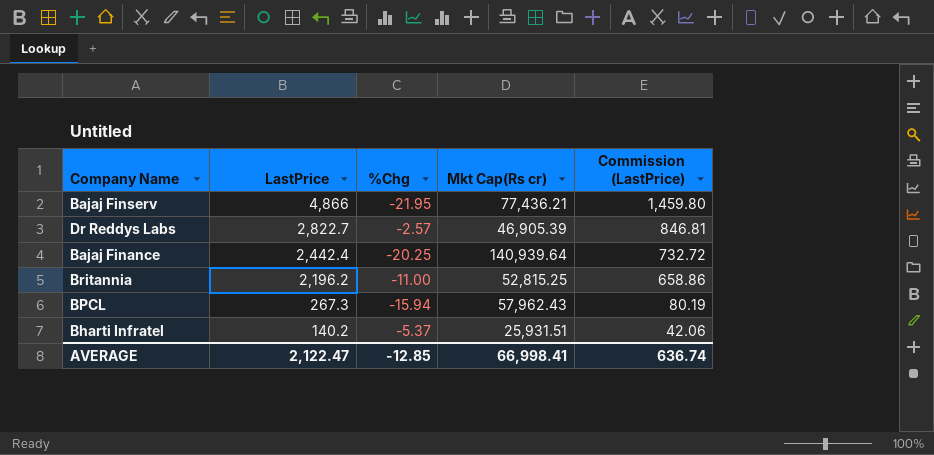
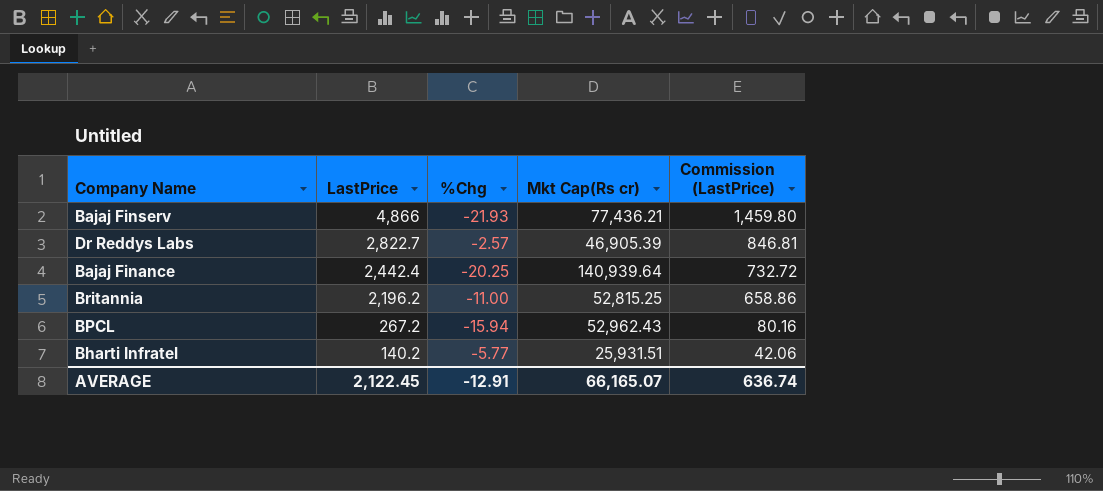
Bajaj Finserv | %Chg: -21.95 -> -21.93
BPCL | LastPrice: 267.3 -> 267.2
BPCL | Mkt Cap(Rs cr): 57,962.43 -> 52,962.43
BPCL | Commission (LastPrice): 80.19 -> 80.16
Bharti Infratel | %Chg: -5.37 -> -5.77
AVERAGE | LastPrice: 2,122.47 -> 2,122.45
AVERAGE | %Chg: -12.85 -> -12.91
AVERAGE | Mkt Cap(Rs cr): 66,998.41 -> 66,165.07

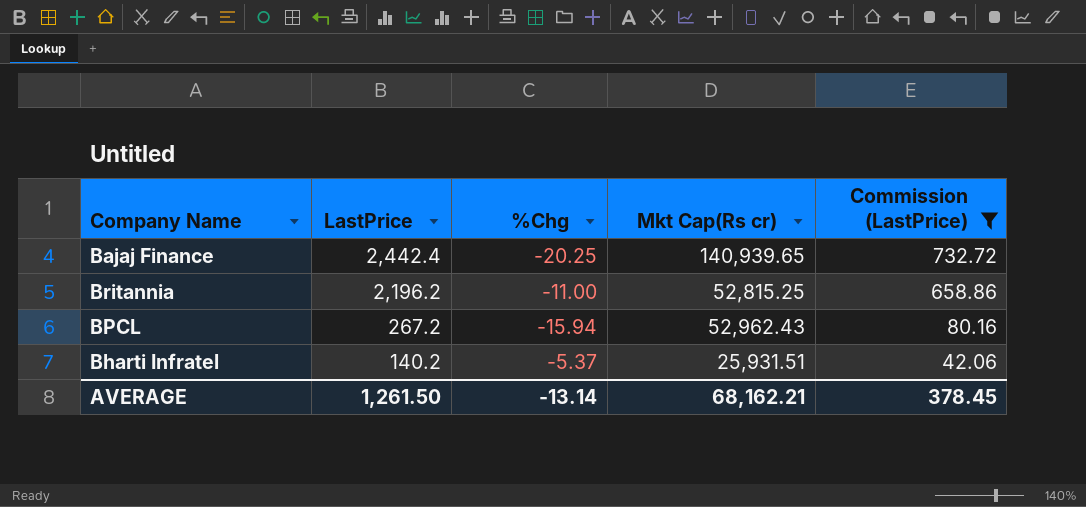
filter: none -> Commission (LastPrice) <= 732.72
Bajaj Finance | Mkt Cap(Rs cr): 140,939.64 -> 140,939.65
Bharti Infratel | %Chg: -5.77 -> -5.37
AVERAGE | LastPrice: 2,122.45 -> 1,261.50
AVERAGE | %Chg: -12.91 -> -13.14
AVERAGE | Mkt Cap(Rs cr): 66,165.07 -> 68,162.21
AVERAGE | Commission (LastPrice): 636.74 -> 378.45

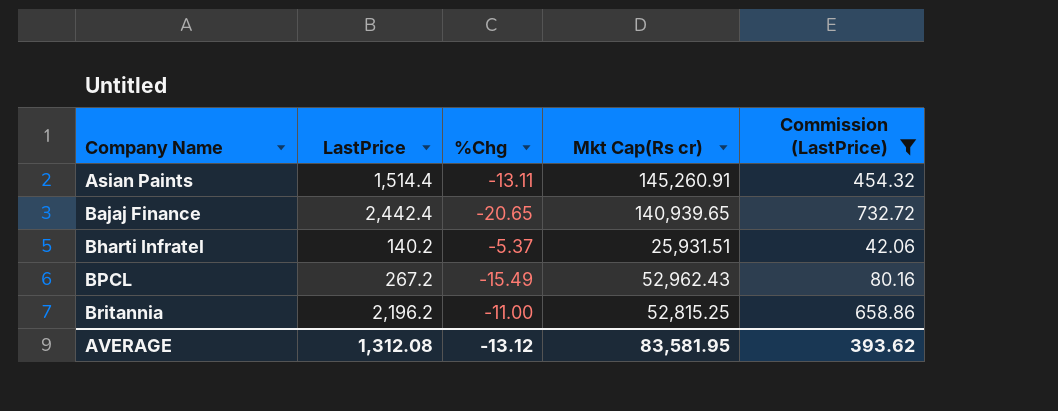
row order: LastPrice descending -> Company Name ascending
row Asian Paints: none -> 1,514.4 | -13.11 | 145,260.91 | 454.32
Bajaj Finance | %Chg: -20.25 -> -20.65
BPCL | %Chg: -15.94 -> -15.49
AVERAGE | LastPrice: 1,261.50 -> 1,312.08
AVERAGE | %Chg: -13.14 -> -13.12
AVERAGE | Mkt Cap(Rs cr): 68,162.21 -> 83,581.95
AVERAGE | Commission (LastPrice): 378.45 -> 393.62

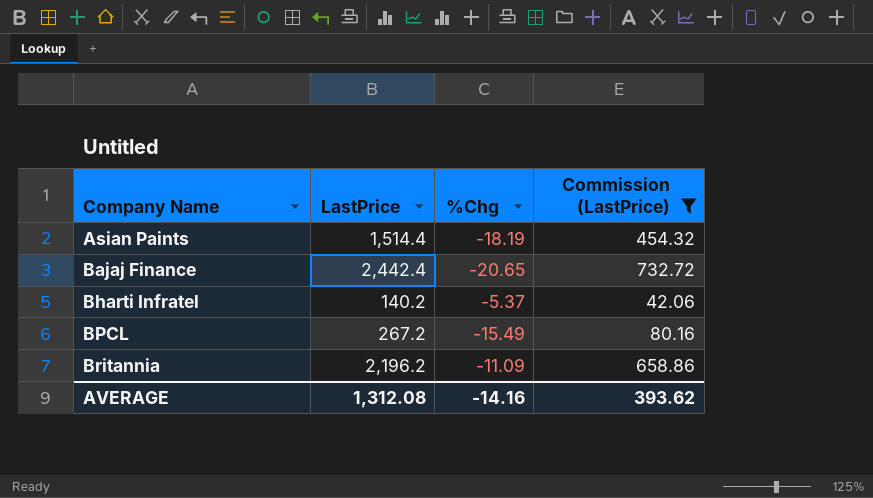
column Mkt Cap(Rs cr) | position: 4 -> none
Asian Paints | %Chg: -13.11 -> -18.19
Britannia | %Chg: -11.00 -> -11.09
AVERAGE | %Chg: -13.12 -> -14.16

